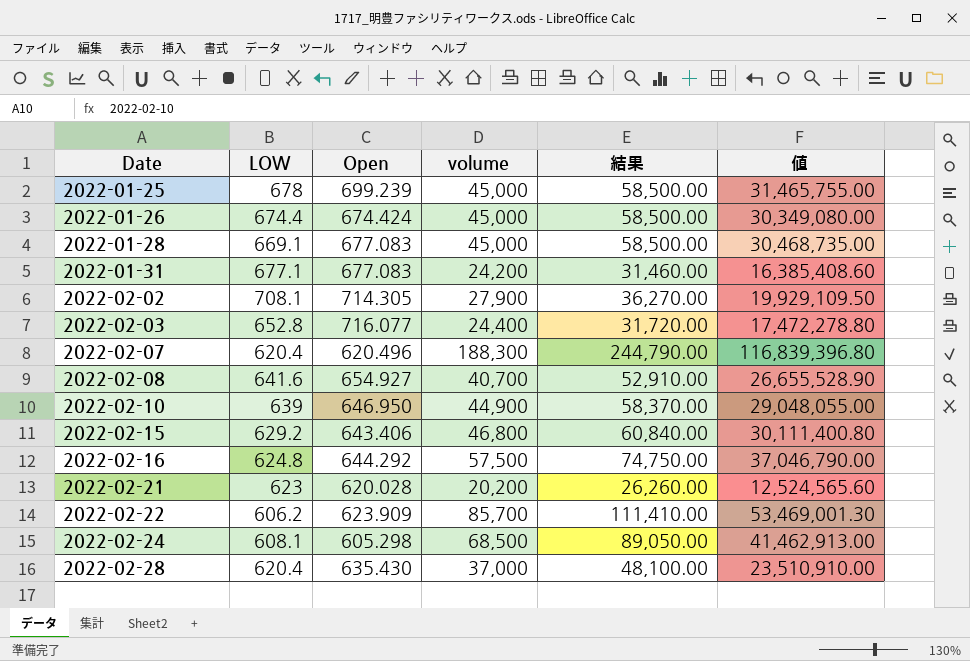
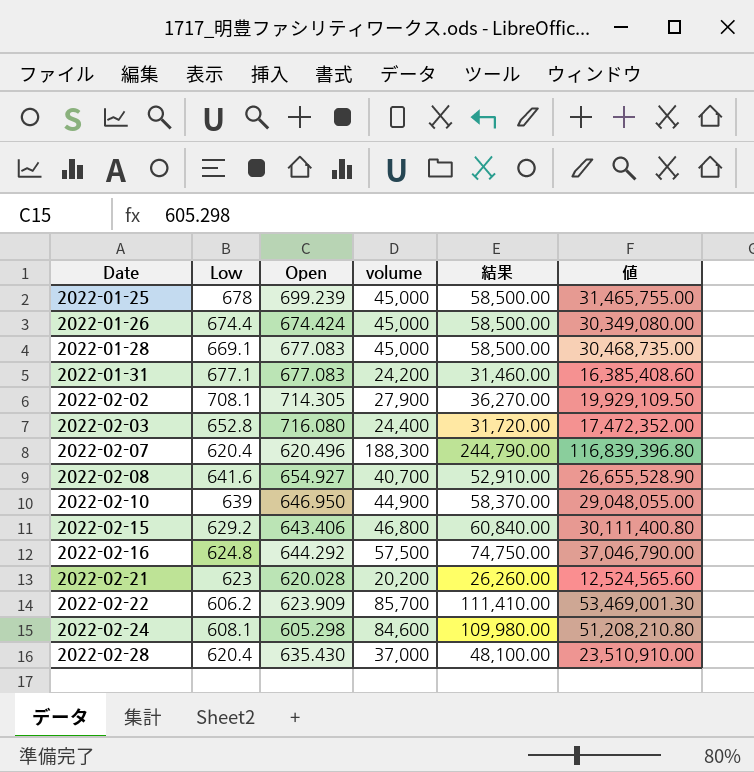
column name: LOW -> Low
2022-02-03 | Open: 716.077 -> 716.080
2022-02-03 | 値: 17,472,278.80 -> 17,472,352.00
2022-02-24 | volume: 68,500 -> 84,600
2022-02-24 | 結果: 89,050.00 -> 109,980.00
2022-02-24 | 値: 41,462,913.00 -> 51,208,210.80

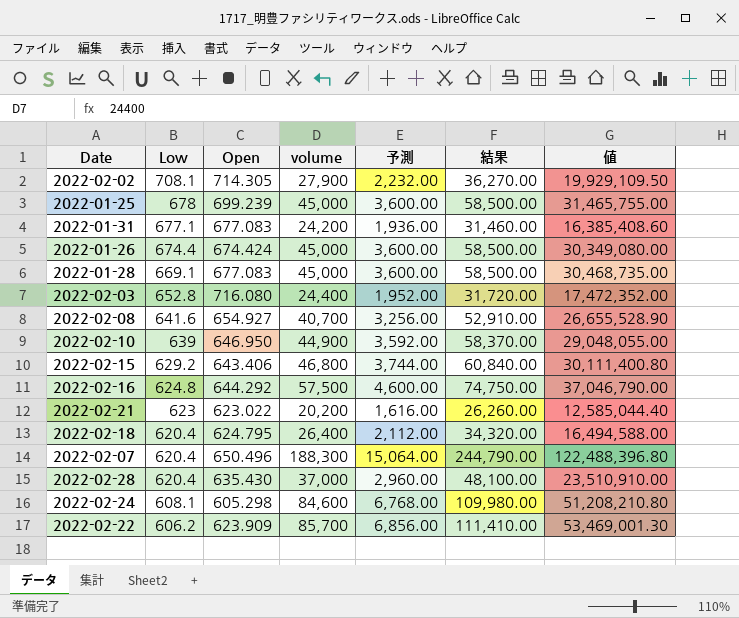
row order: Date ascending -> Low descending
column 予測 | formula: none -> [volume] * 0.08
2022-02-21 | Open: 620.028 -> 623.022
2022-02-21 | 値: 12,524,565.60 -> 12,585,044.40
row 2022-02-18: none -> 620.4 | 624.795 | 26,400 | 2,112.00 | 34,320.00 | 16,494,588.00
2022-02-07 | Open: 620.496 -> 650.496
2022-02-07 | 値: 116,839,396.80 -> 122,488,396.80

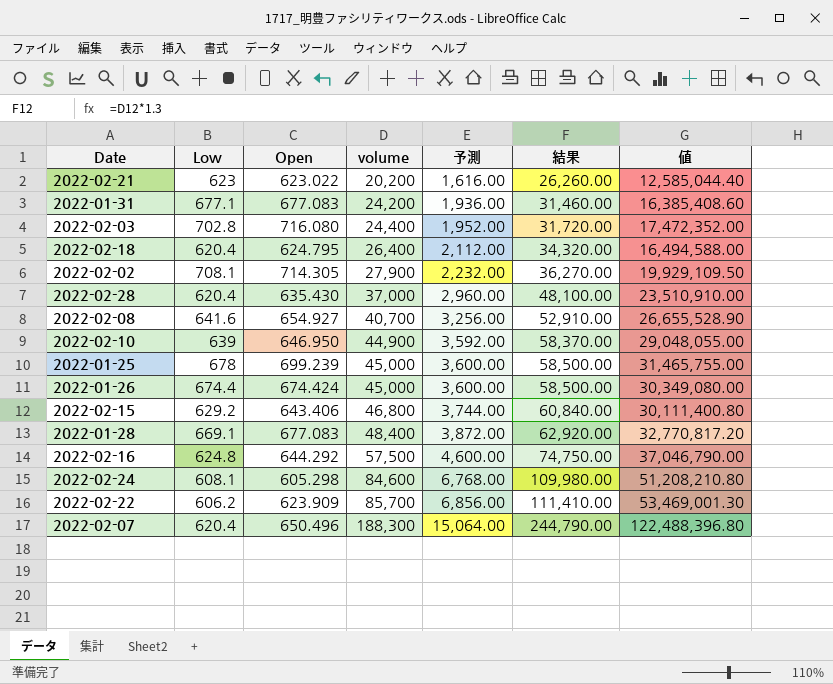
row order: Low descending -> volume ascending
2022-02-03 | Low: 652.8 -> 702.8
2022-01-28 | volume: 45,000 -> 48,400
2022-01-28 | 予測: 3,600.00 -> 3,872.00
2022-01-28 | 結果: 58,500.00 -> 62,920.00
2022-01-28 | 値: 30,468,735.00 -> 32,770,817.20

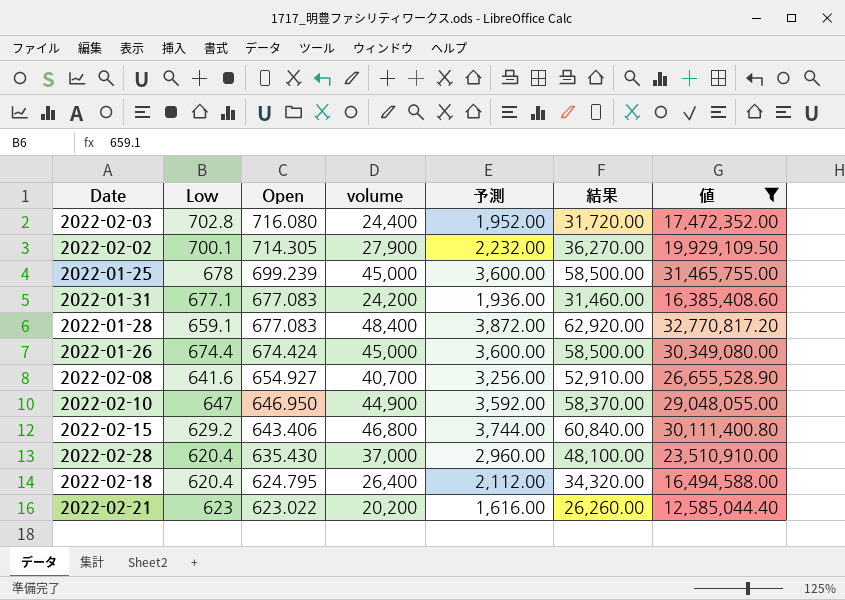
filter: none -> 値 <= 32,770,817.20
row order: volume ascending -> Open descending
2022-02-02 | Low: 708.1 -> 700.1
2022-01-28 | Low: 669.1 -> 659.1
2022-02-10 | Low: 639 -> 647

